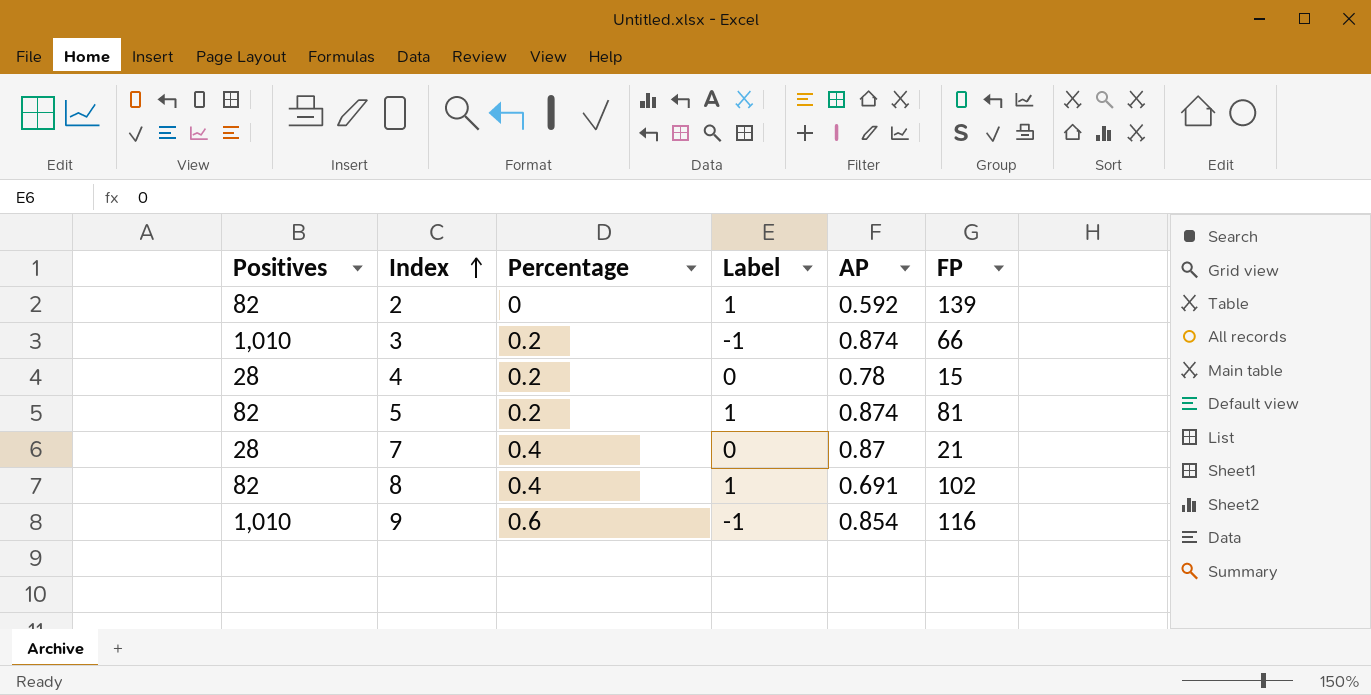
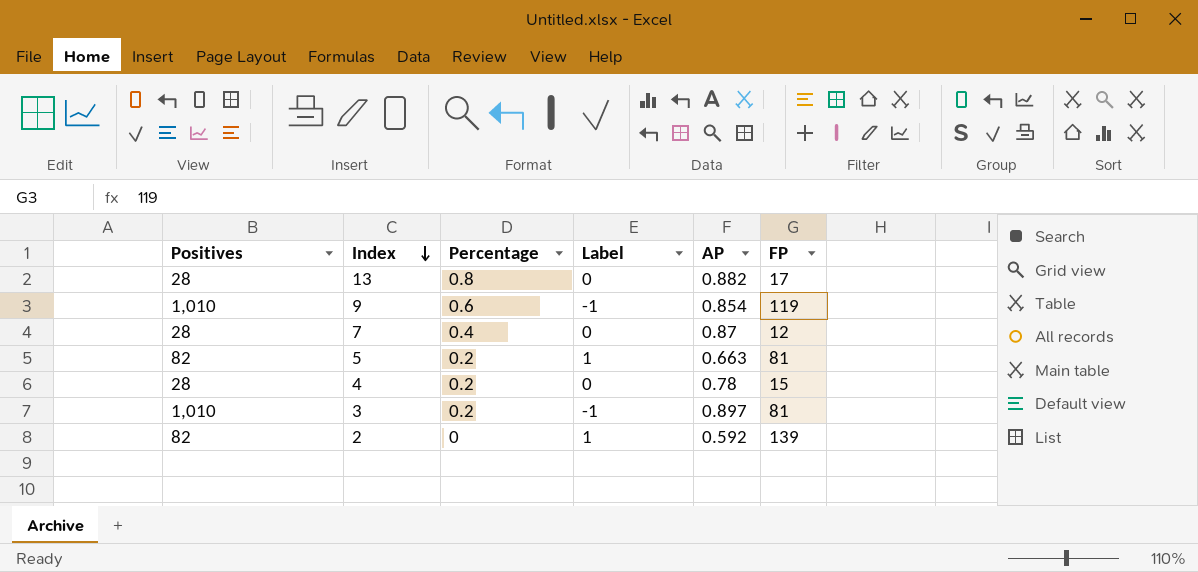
row order: Index ascending -> Index descending
row 8: 82 | 0.4 | 1 | 0.691 | 102 -> none
row 13: none -> 28 | 0.8 | 0 | 0.882 | 17
9 | FP: 116 -> 119
7 | FP: 21 -> 12
5 | AP: 0.874 -> 0.663
3 | AP: 0.874 -> 0.897
3 | FP: 66 -> 81

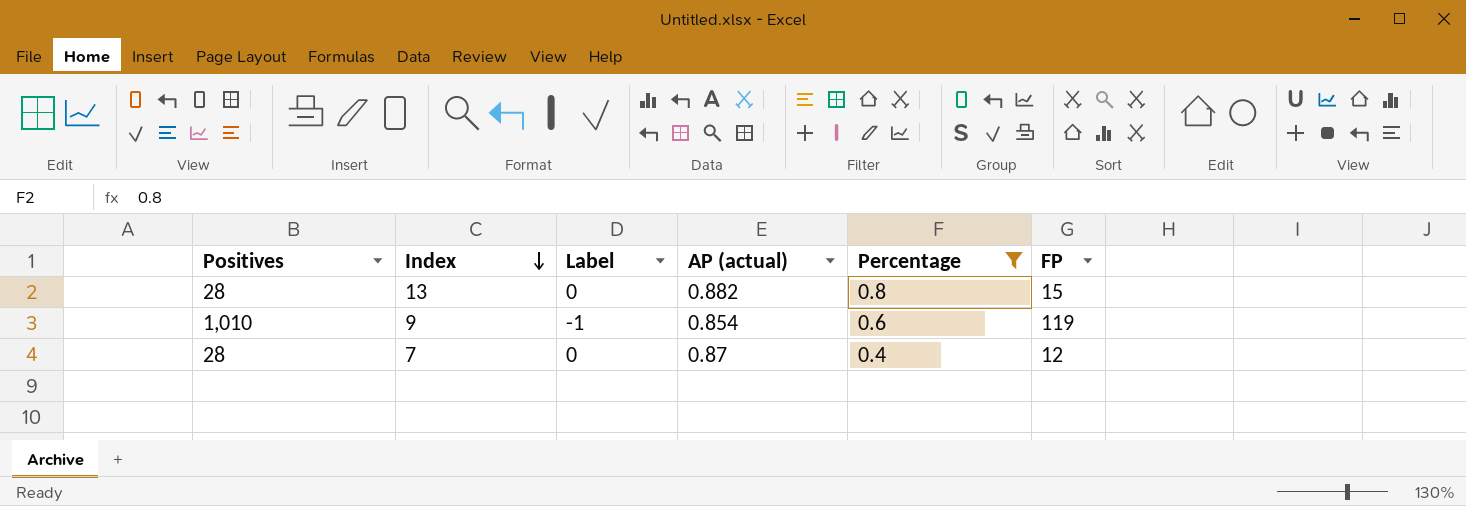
filter: none -> Percentage >= 0.4
column name: AP -> AP (actual)
column Percentage | position: 3 -> 5
13 | FP: 17 -> 15

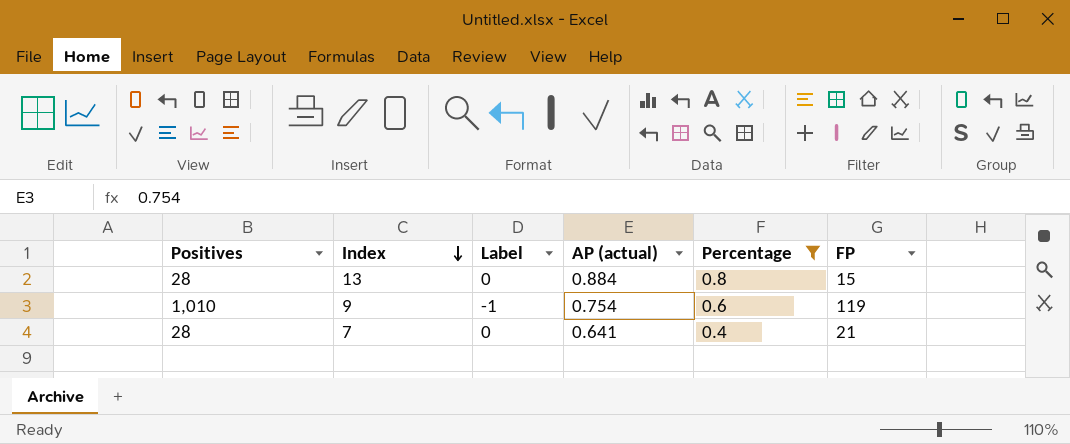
13 | AP (actual): 0.882 -> 0.884
9 | AP (actual): 0.854 -> 0.754
7 | AP (actual): 0.87 -> 0.641
7 | FP: 12 -> 21

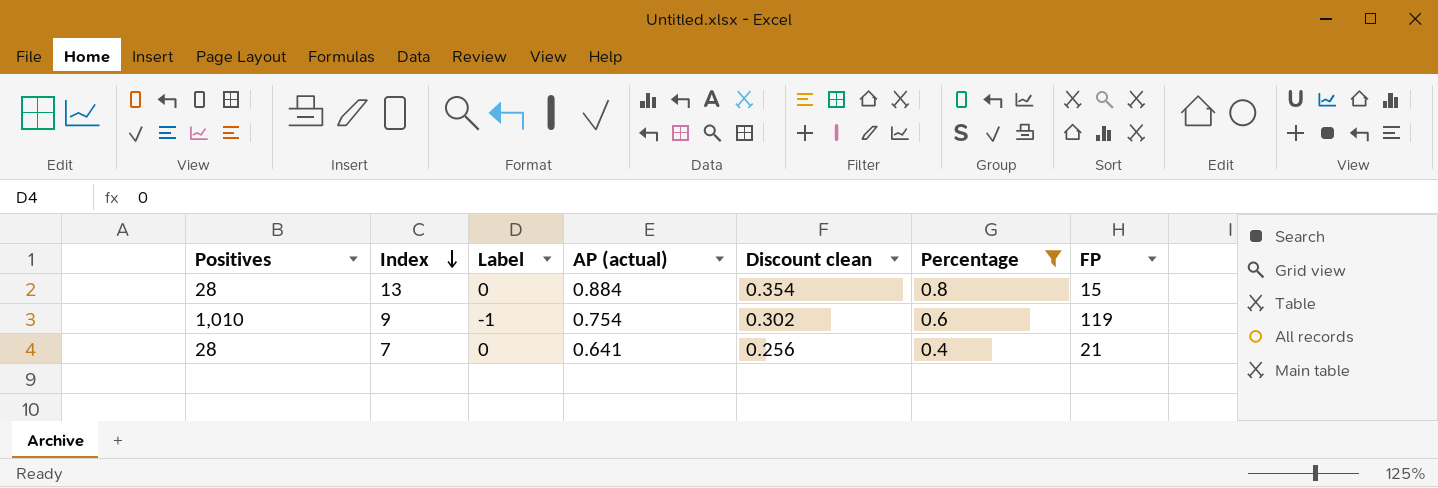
column Discount clean | formula: none -> [AP (actual)] * 0.4

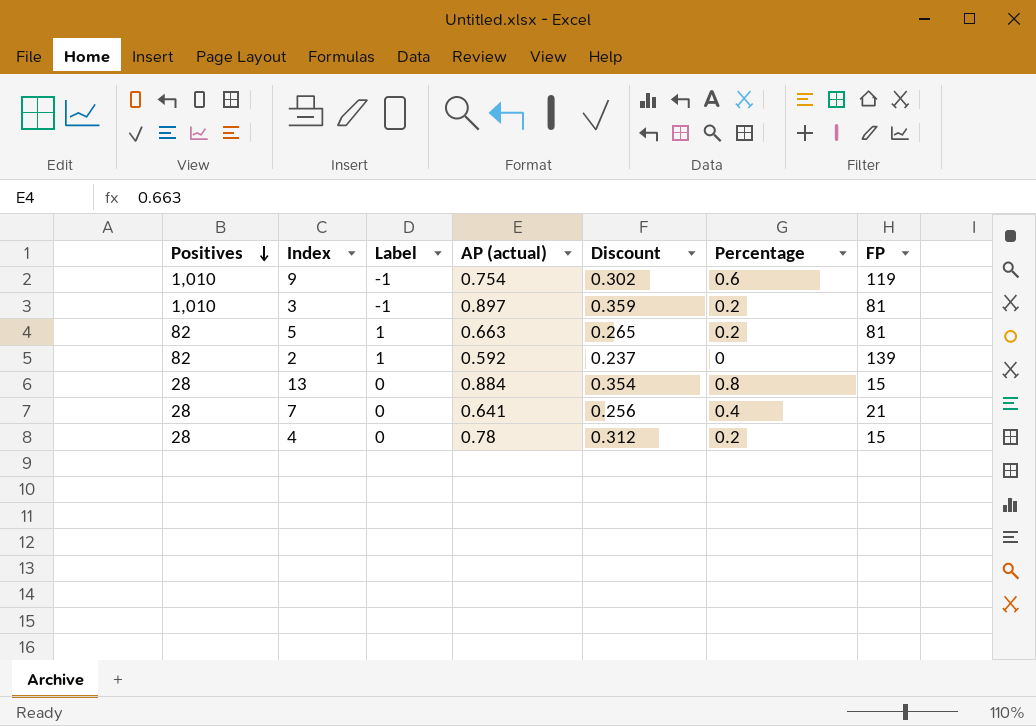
filter: Percentage >= 0.4 -> none
row order: Index descending -> Positives descending
column name: Discount clean -> Discount

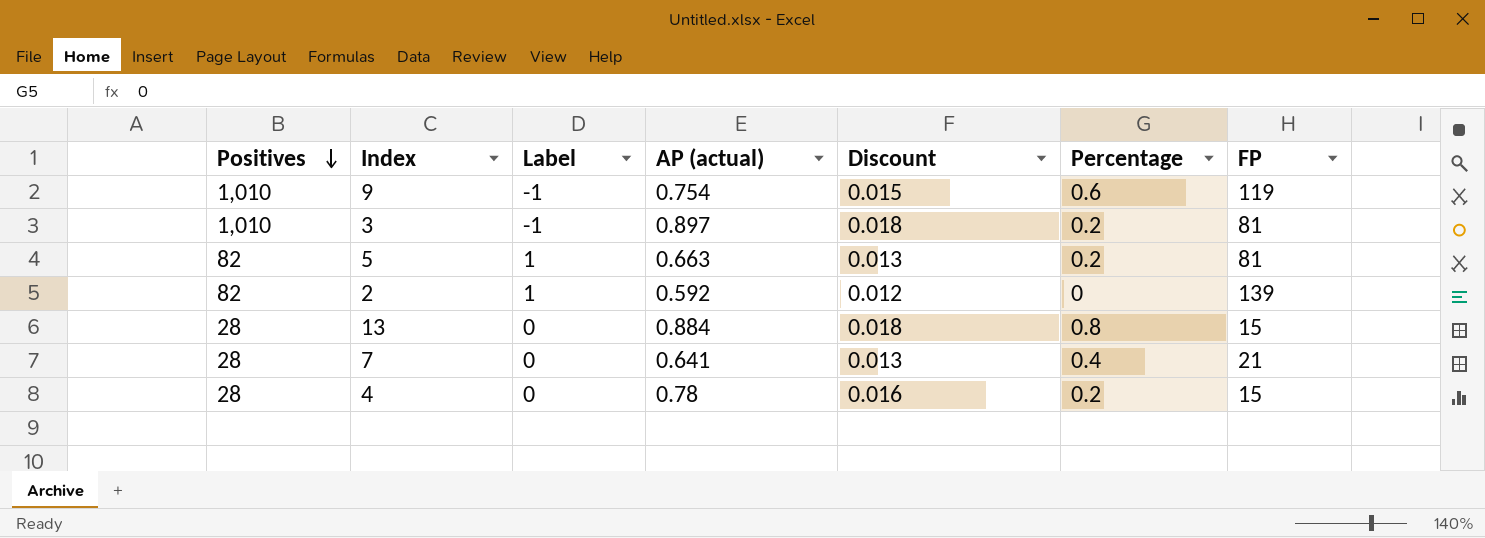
column Discount | formula: [AP (actual)] * 0.4 -> [AP (actual)] * 0.02

